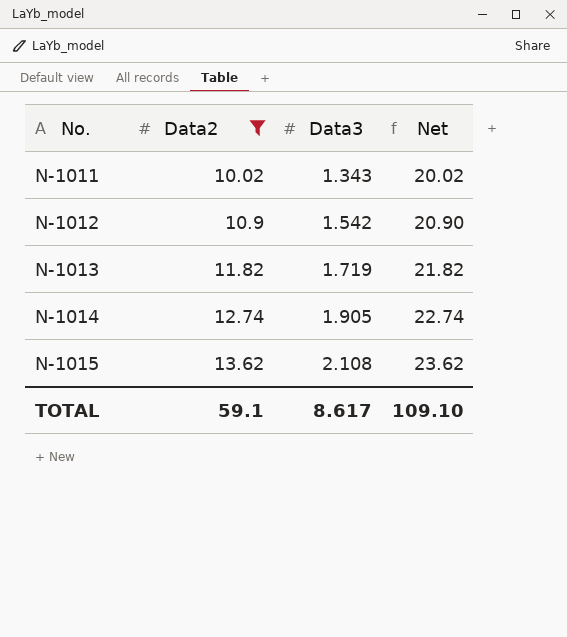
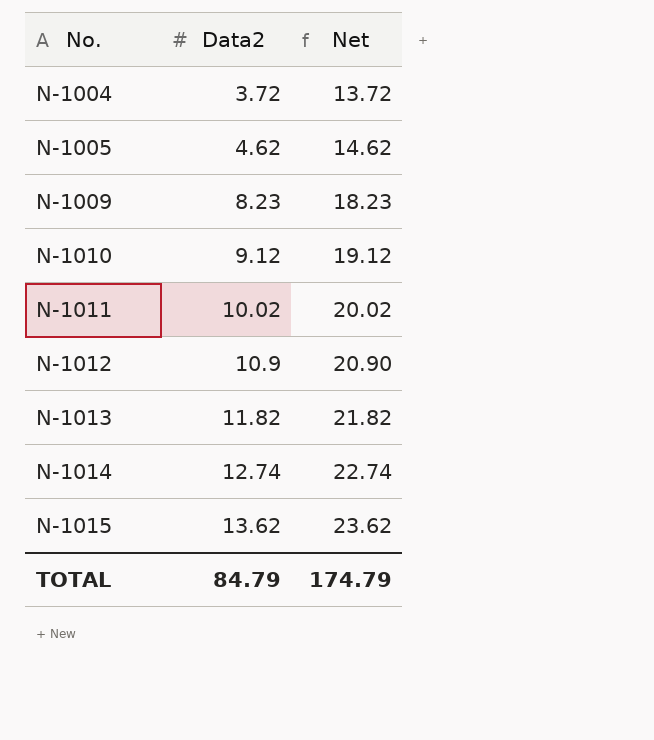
filter: Data2 >= 10.02 -> none
column Data3 | position: 3 -> none
TOTAL | Data2: 59.1 -> 84.79
TOTAL | Net: 109.10 -> 174.79

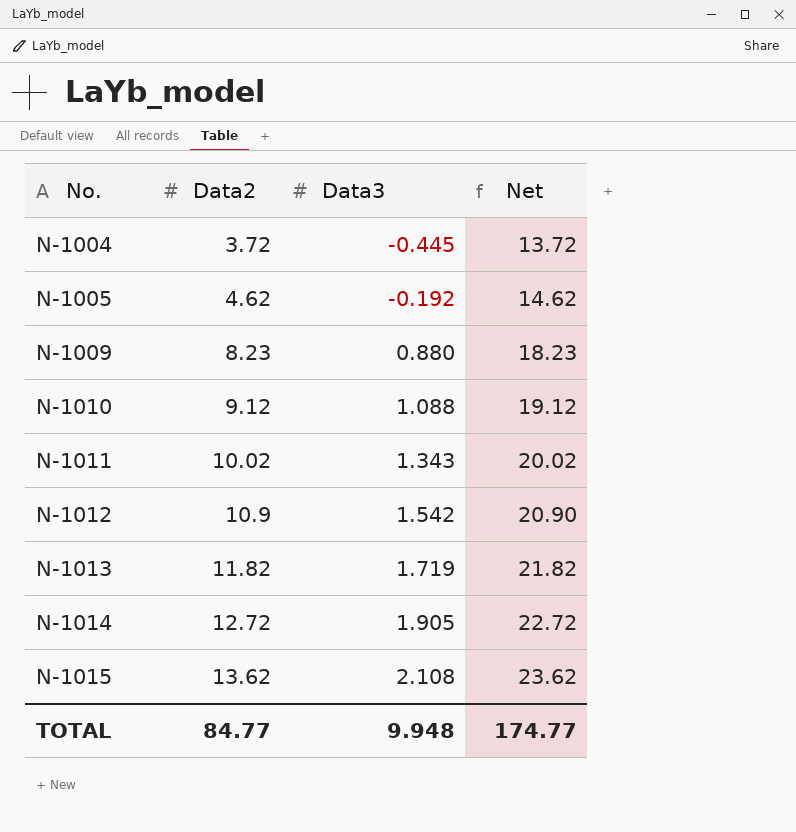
column Data3 | position: none -> 3
N-1014 | Data2: 12.74 -> 12.72
N-1014 | Net: 22.74 -> 22.72
TOTAL | Data2: 84.79 -> 84.77
TOTAL | Net: 174.79 -> 174.77

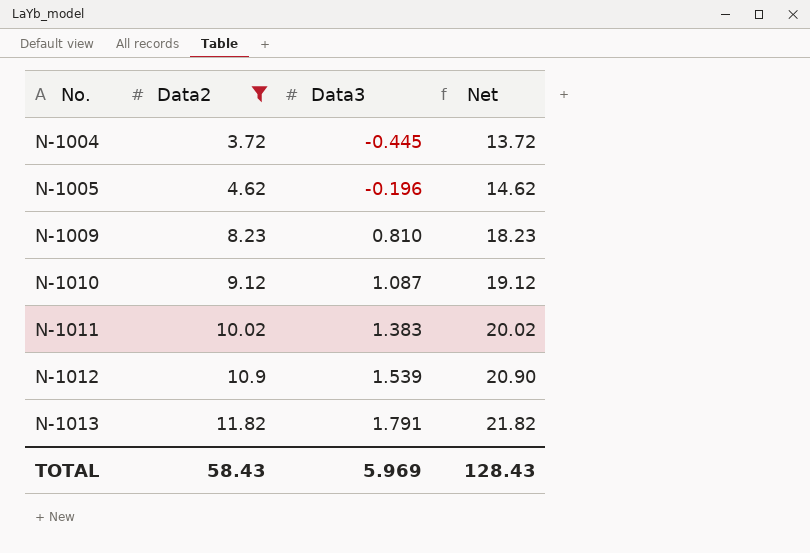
filter: none -> Data2 <= 11.82
N-1005 | Data3: -0.192 -> -0.196
N-1009 | Data3: 0.880 -> 0.810
N-1010 | Data3: 1.088 -> 1.087
N-1011 | Data3: 1.343 -> 1.383
N-1012 | Data3: 1.542 -> 1.539
N-1013 | Data3: 1.719 -> 1.791
TOTAL | Data2: 84.77 -> 58.43
TOTAL | Data3: 9.948 -> 5.969
TOTAL | Net: 174.77 -> 128.43

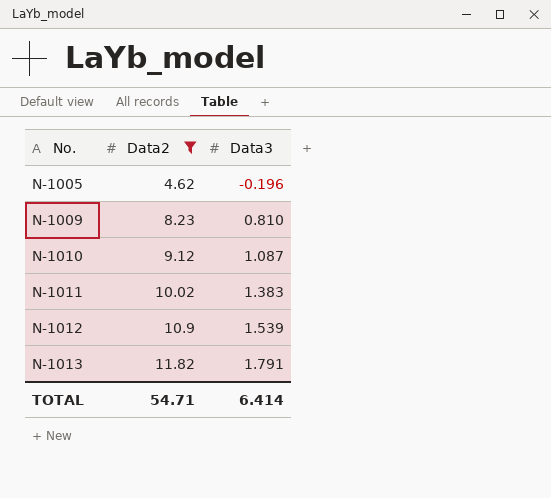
column Net | formula: [Data2] + 10 -> none
row N-1004: 3.72 | -0.445 | 13.72 -> none
TOTAL | Data2: 58.43 -> 54.71
TOTAL | Data3: 5.969 -> 6.414

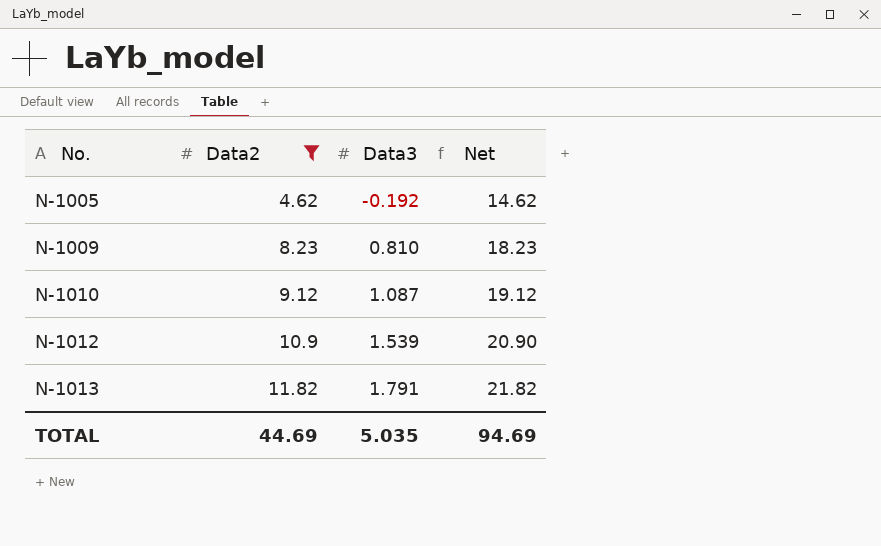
column Net | formula: none -> [Data2] + 10
row N-1011: 10.02 | 1.383 -> none
N-1005 | Data3: -0.196 -> -0.192
TOTAL | Data2: 54.71 -> 44.69
TOTAL | Data3: 6.414 -> 5.035

